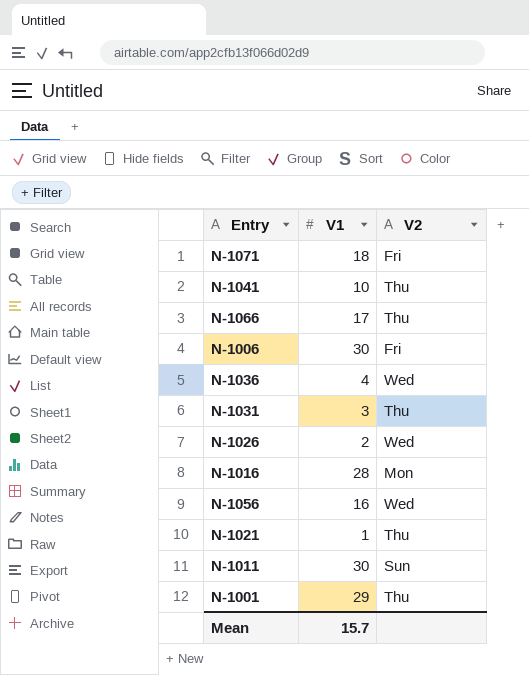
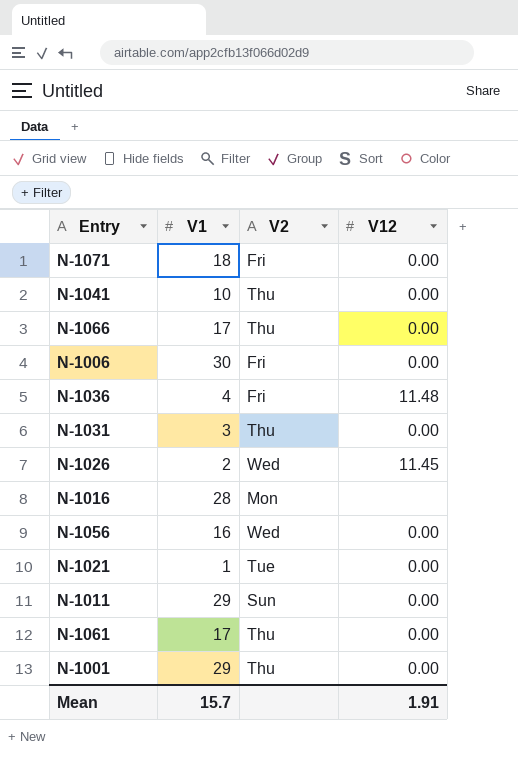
column V12 | position: none -> 4
N-1036 | V2: Wed -> Fri
N-1021 | V2: Thu -> Tue
N-1011 | V1: 30 -> 29
row N-1061: none -> 17 | Thu | 0.00

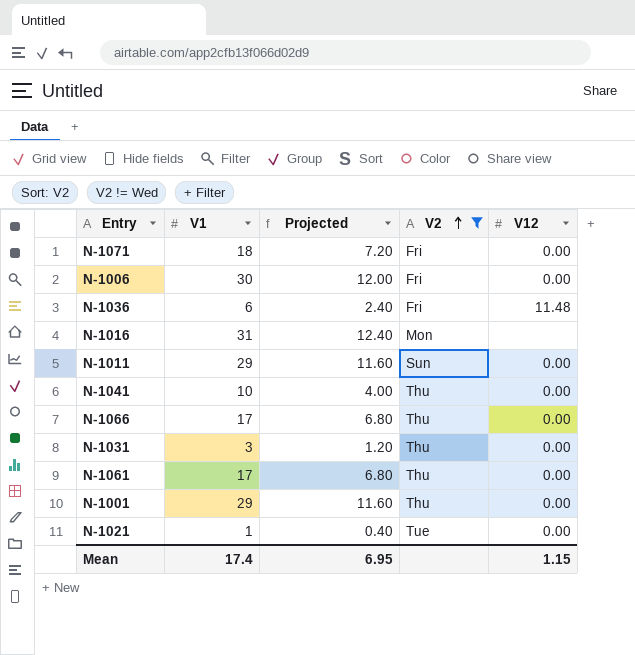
filter: none -> V2 != Wed
row order: none -> V2 ascending
column Projected | formula: none -> [V1] * 0.4
N-1036 | V1: 4 -> 6
N-1016 | V1: 28 -> 31
Mean | V1: 15.7 -> 17.4
Mean | V12: 1.91 -> 1.15

